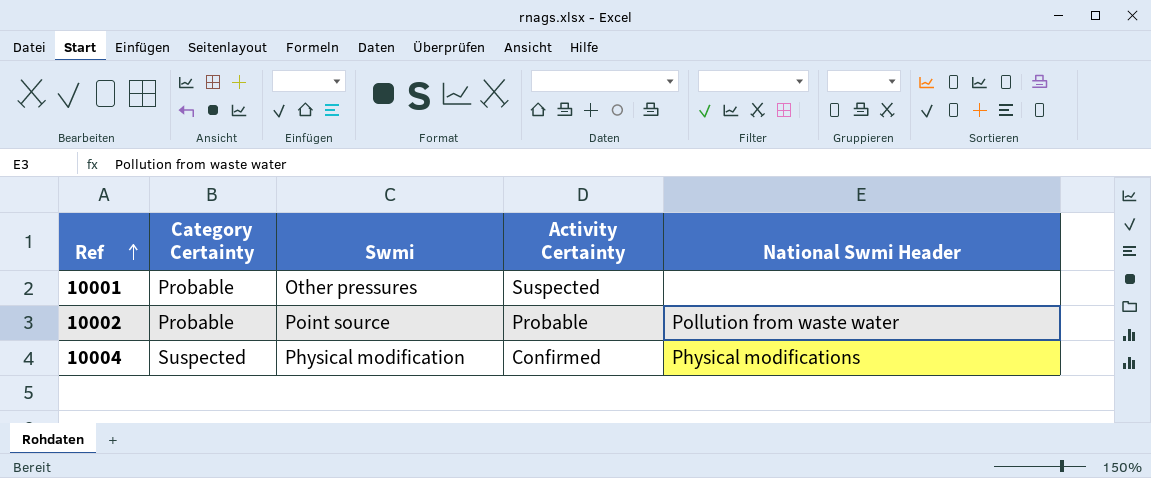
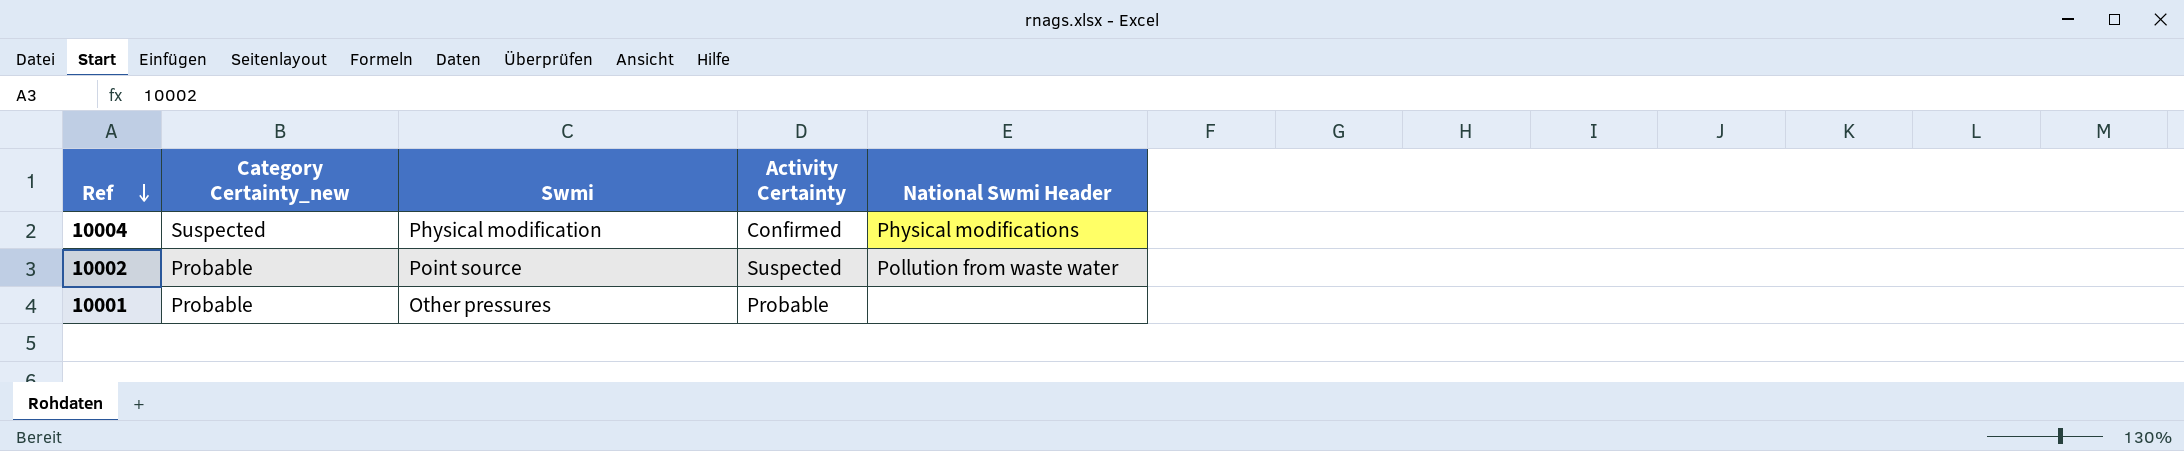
row order: Ref ascending -> Ref descending
column name: Category Certainty -> Category Certainty_new
10002 | Activity Certainty: Probable -> Suspected
10001 | Activity Certainty: Suspected -> Probable

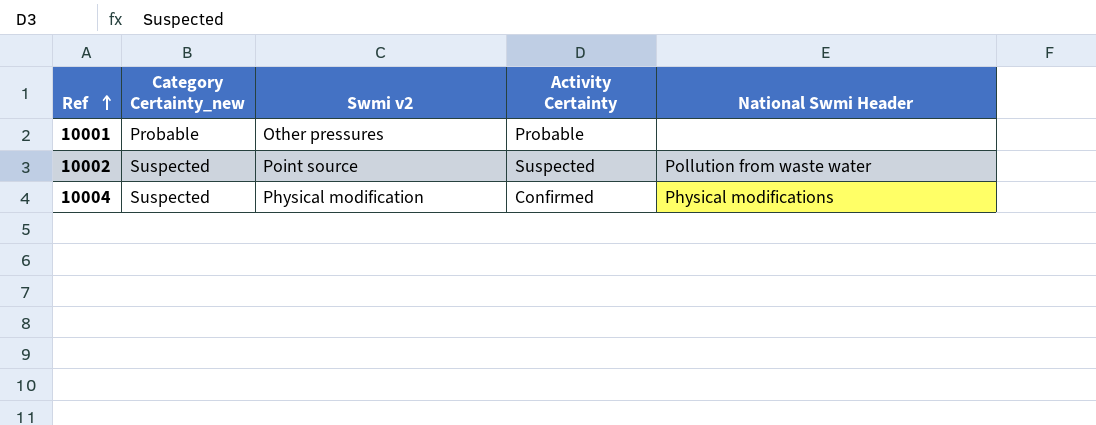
row order: Ref descending -> Ref ascending
column name: Swmi -> Swmi v2
10002 | Category Certainty_new: Probable -> Suspected

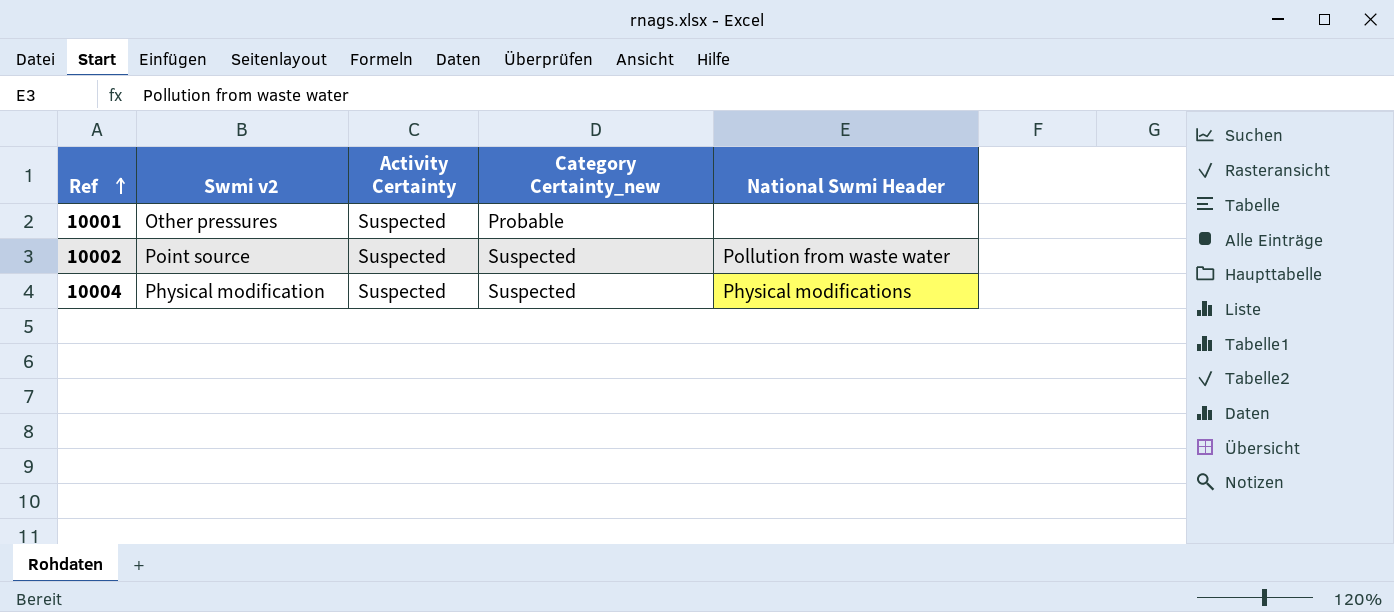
column Category Certainty_new | position: 2 -> 4
10001 | Activity Certainty: Probable -> Suspected
10004 | Activity Certainty: Confirmed -> Suspected

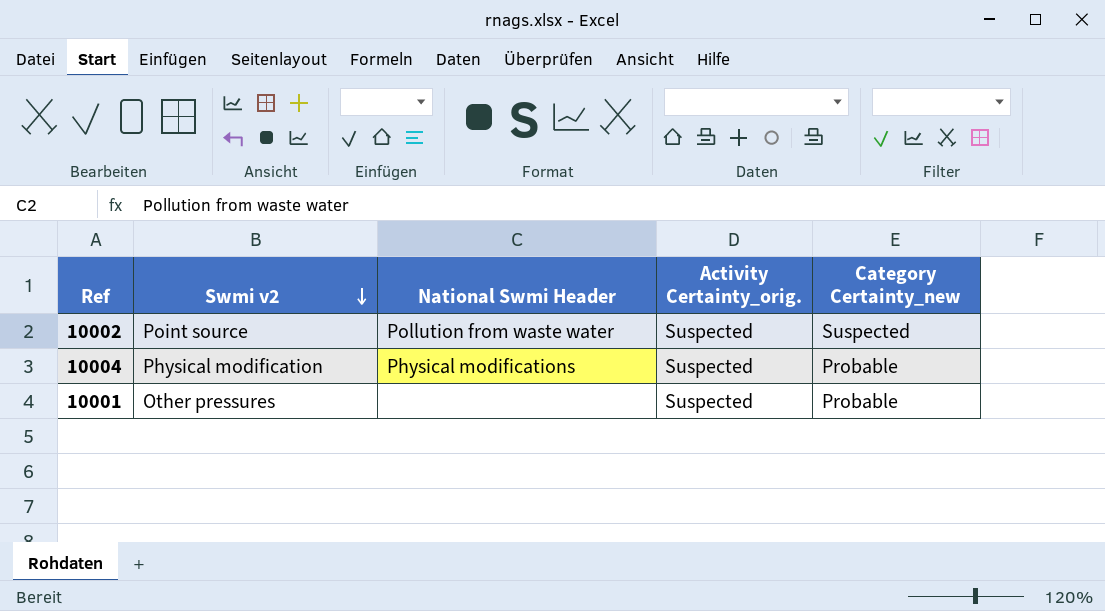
row order: Ref ascending -> Swmi v2 descending
column National Swmi Header | position: 5 -> 3
column name: Activity Certainty -> Activity Certainty_orig.
10004 | Category Certainty_new: Suspected -> Probable

